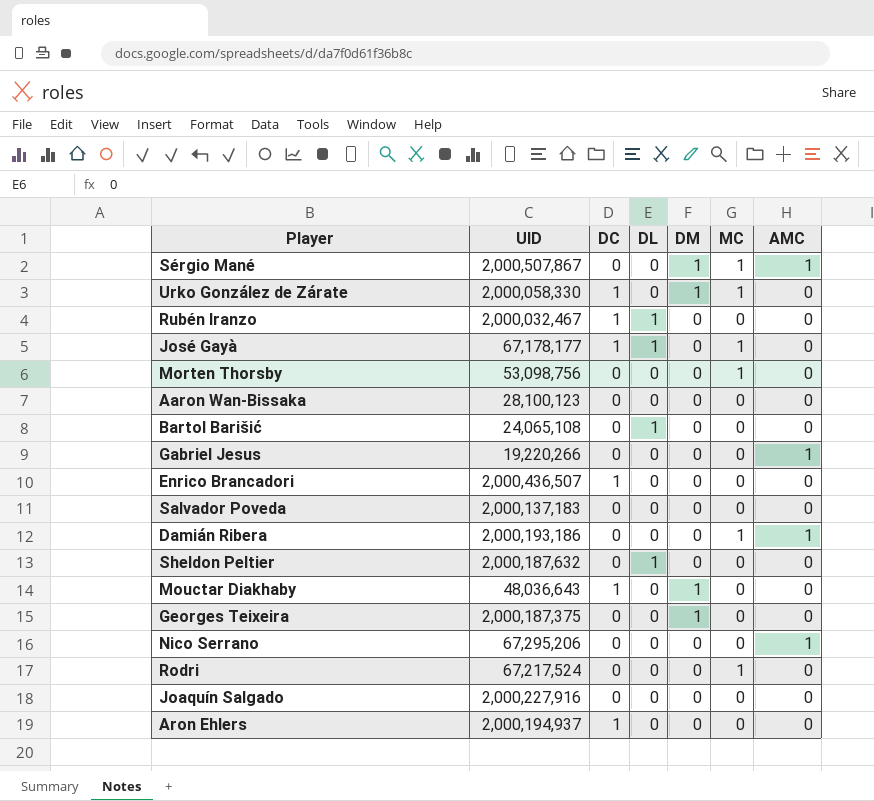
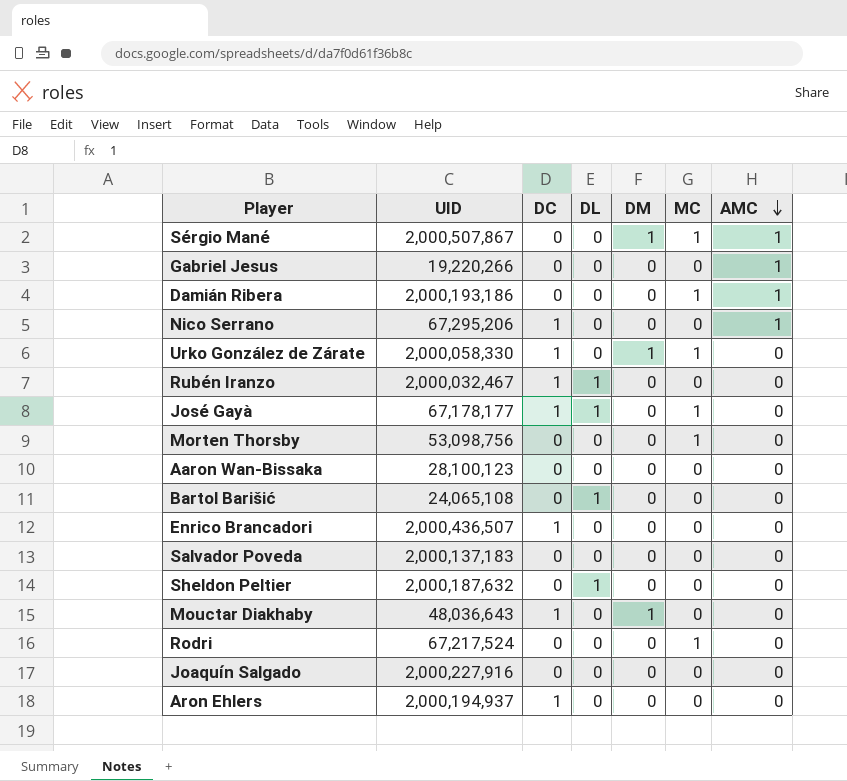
row order: none -> AMC descending
row Georges Teixeira: 2,000,187,375 | 0 | 0 | 1 | 0 | 0 -> none
Nico Serrano | DC: 0 -> 1

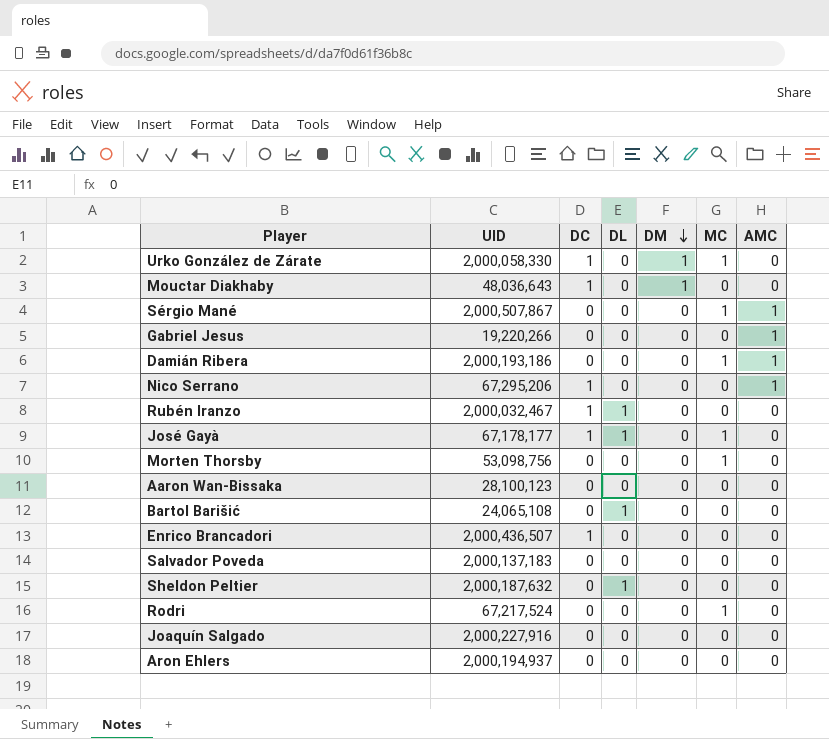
row order: AMC descending -> DM descending
Sérgio Mané | DM: 1 -> 0
Aron Ehlers | DC: 1 -> 0

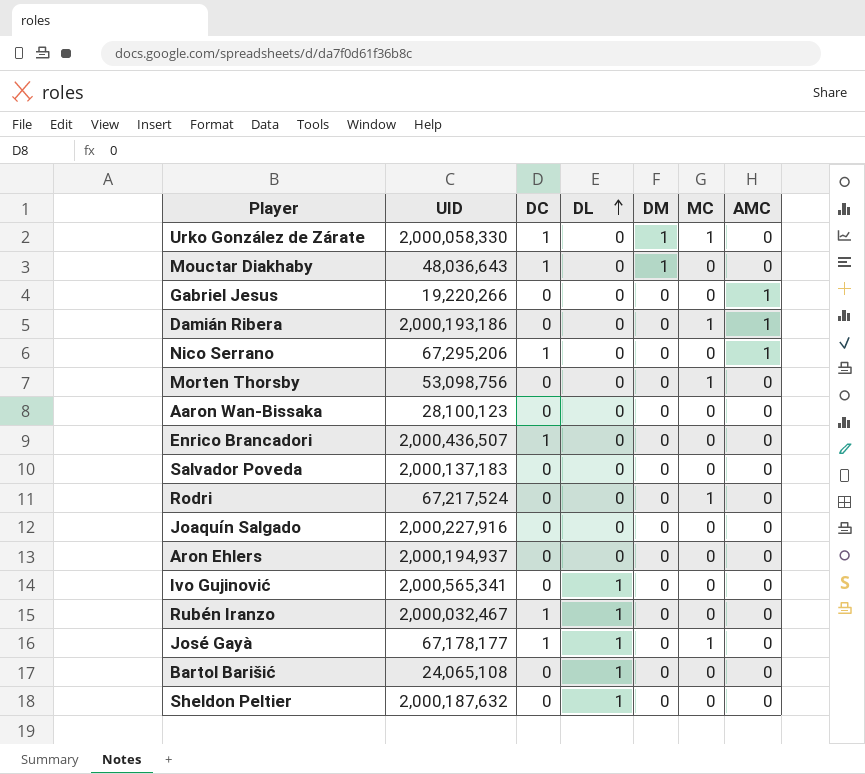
row order: DM descending -> DL ascending
row Sérgio Mané: 2,000,507,867 | 0 | 0 | 0 | 1 | 1 -> none
row Ivo Gujinović: none -> 2,000,565,341 | 0 | 1 | 0 | 0 | 0

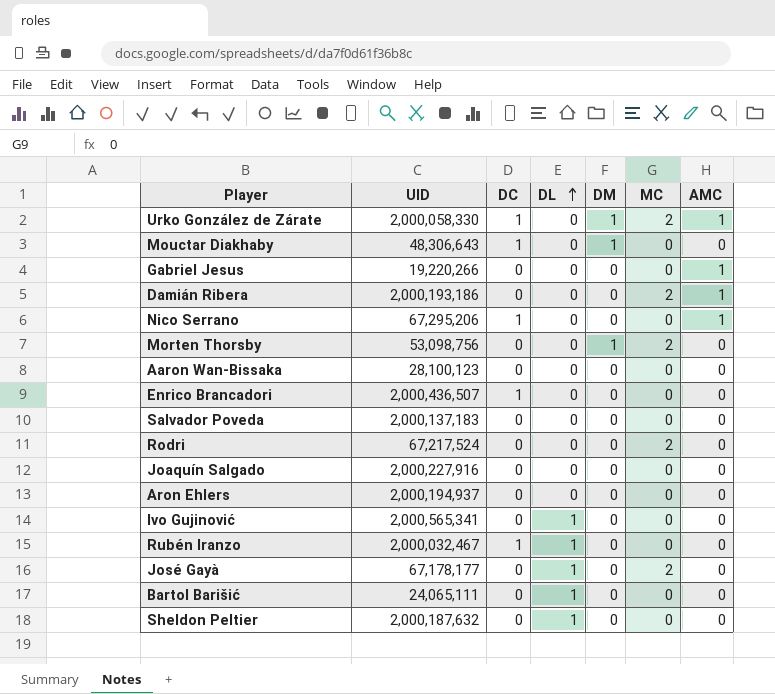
Urko González de Zárate | MC: 1 -> 2
Urko González de Zárate | AMC: 0 -> 1
Mouctar Diakhaby | UID: 48,036,643 -> 48,306,643
Damián Ribera | MC: 1 -> 2
Morten Thorsby | DM: 0 -> 1
Morten Thorsby | MC: 1 -> 2
Rodri | MC: 1 -> 2
José Gayà | DC: 1 -> 0
José Gayà | MC: 1 -> 2
Bartol Barišić | UID: 24,065,108 -> 24,065,111

